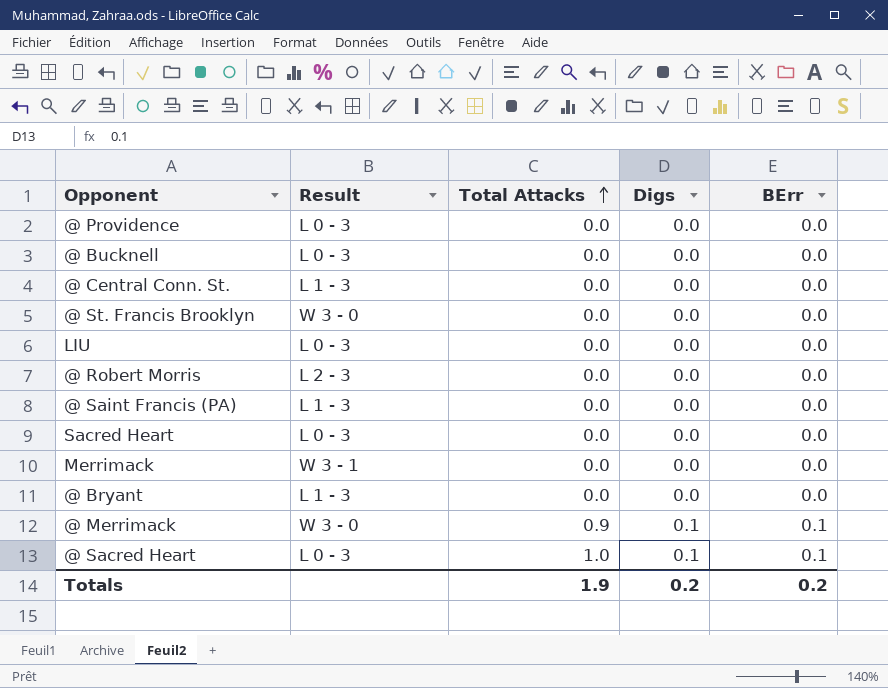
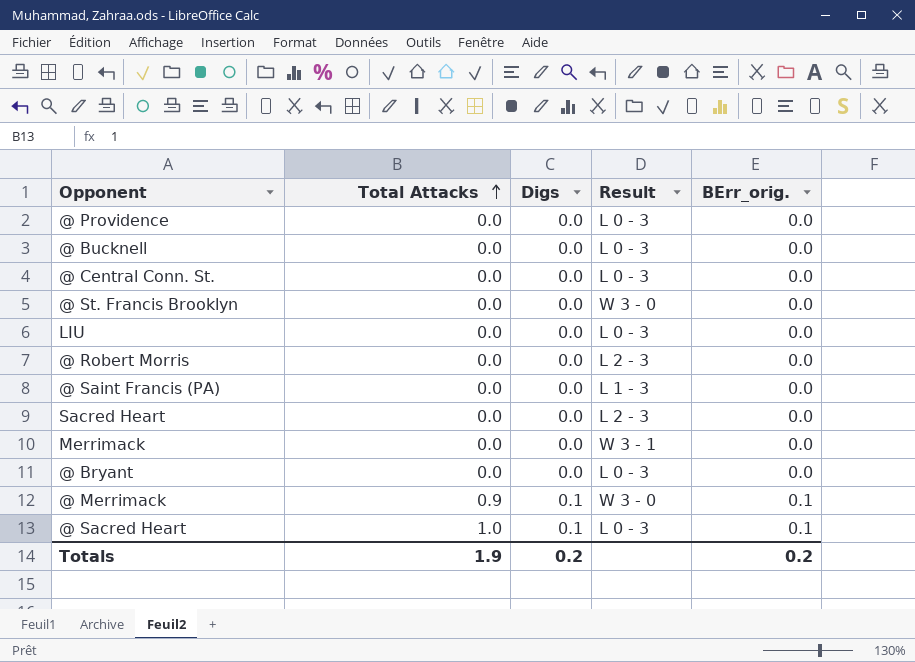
column Result | position: 2 -> 4
column name: BErr -> BErr_orig.
@ Central Conn. St. | Result: L 1 - 3 -> L 0 - 3
Sacred Heart | Result: L 0 - 3 -> L 2 - 3
@ Bryant | Result: L 1 - 3 -> L 0 - 3

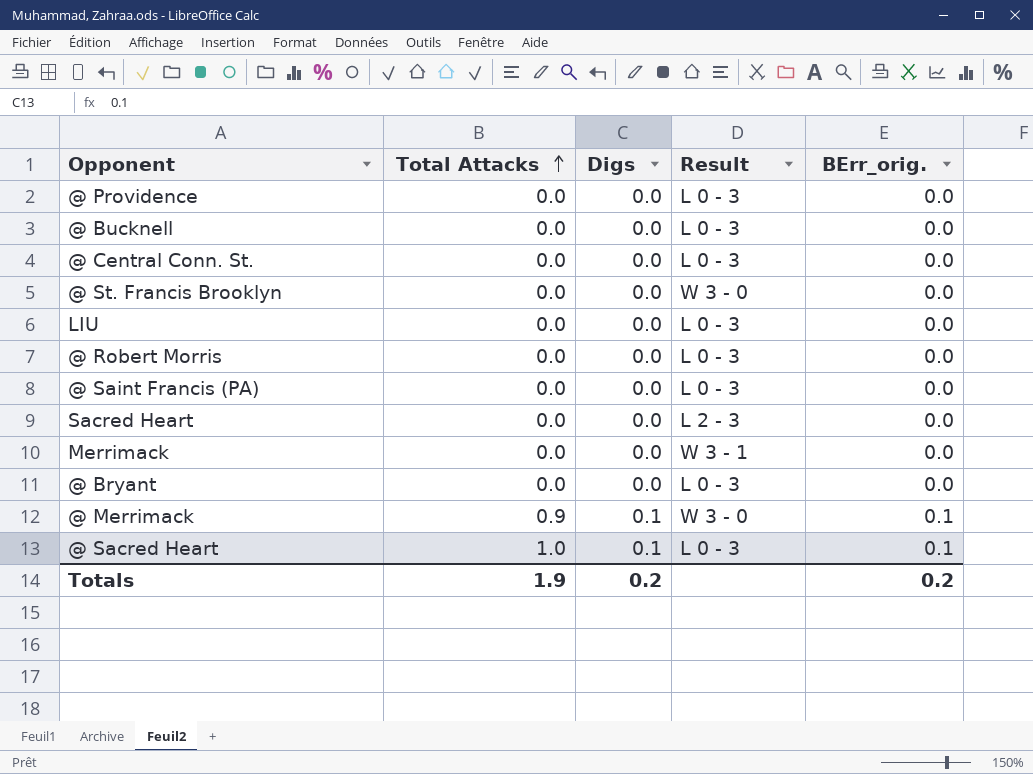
@ Robert Morris | Result: L 2 - 3 -> L 0 - 3
@ Saint Francis (PA) | Result: L 1 - 3 -> L 0 - 3

